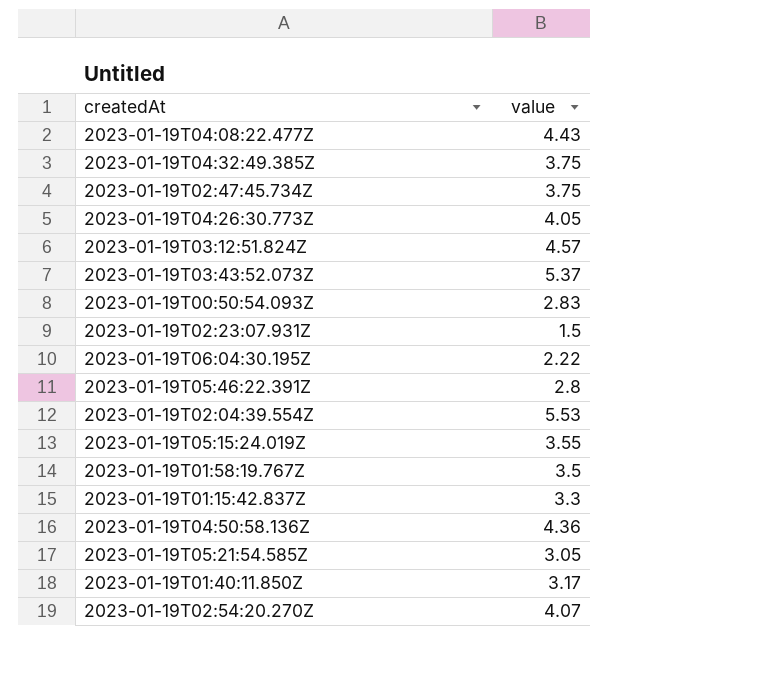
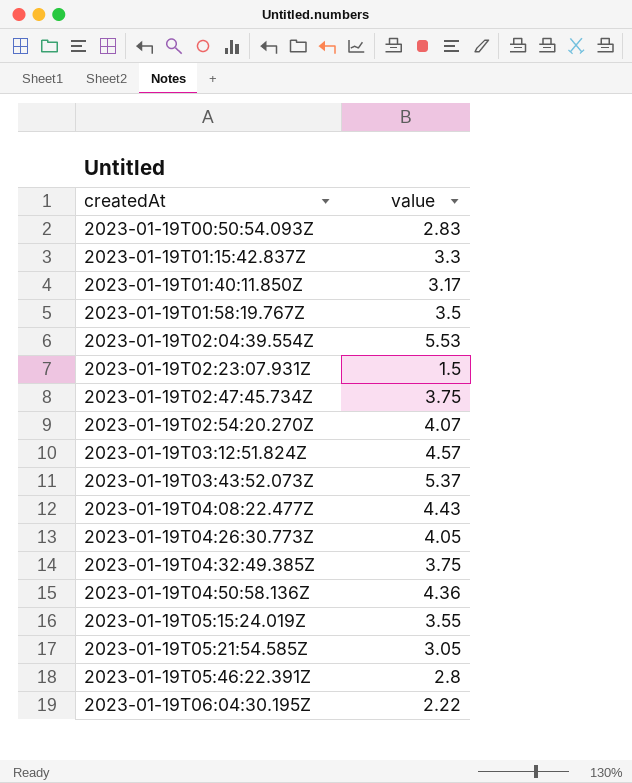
row order: none -> createdAt ascending

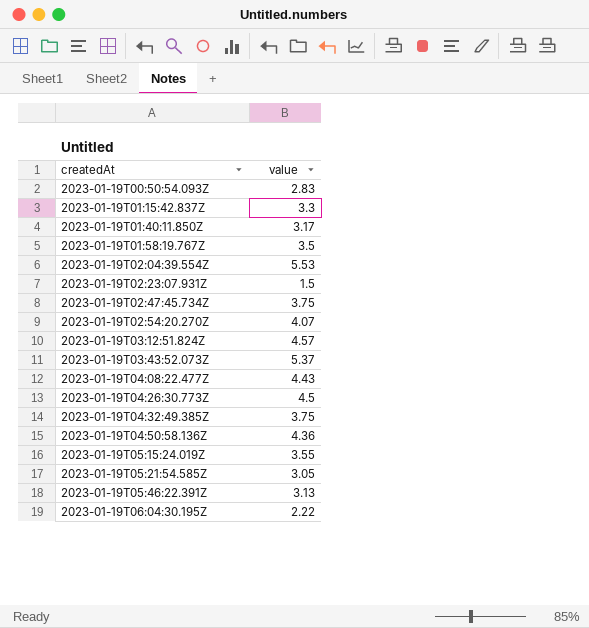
2023-01-19T04:26:30.773Z | value: 4.05 -> 4.5
2023-01-19T05:46:22.391Z | value: 2.8 -> 3.13

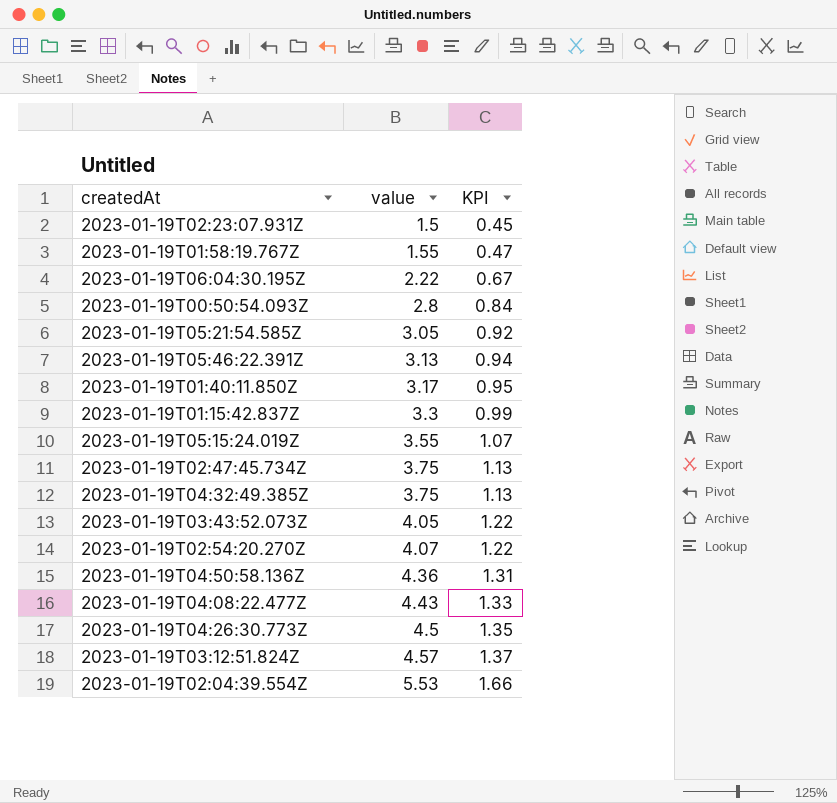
row order: createdAt ascending -> value ascending
column KPI | formula: none -> [value] * 0.3
2023-01-19T01:58:19.767Z | value: 3.5 -> 1.55
2023-01-19T00:50:54.093Z | value: 2.83 -> 2.8
2023-01-19T03:43:52.073Z | value: 5.37 -> 4.05

